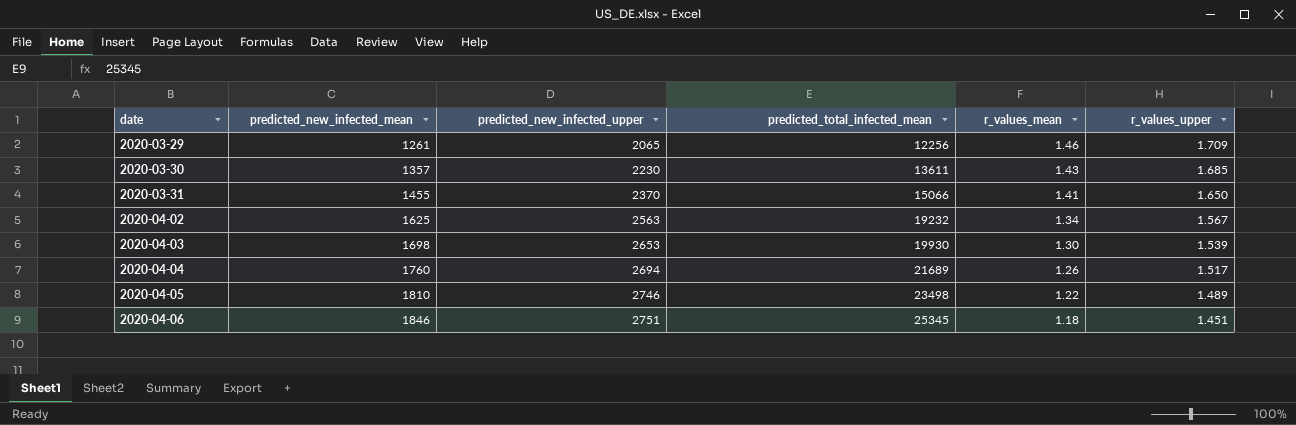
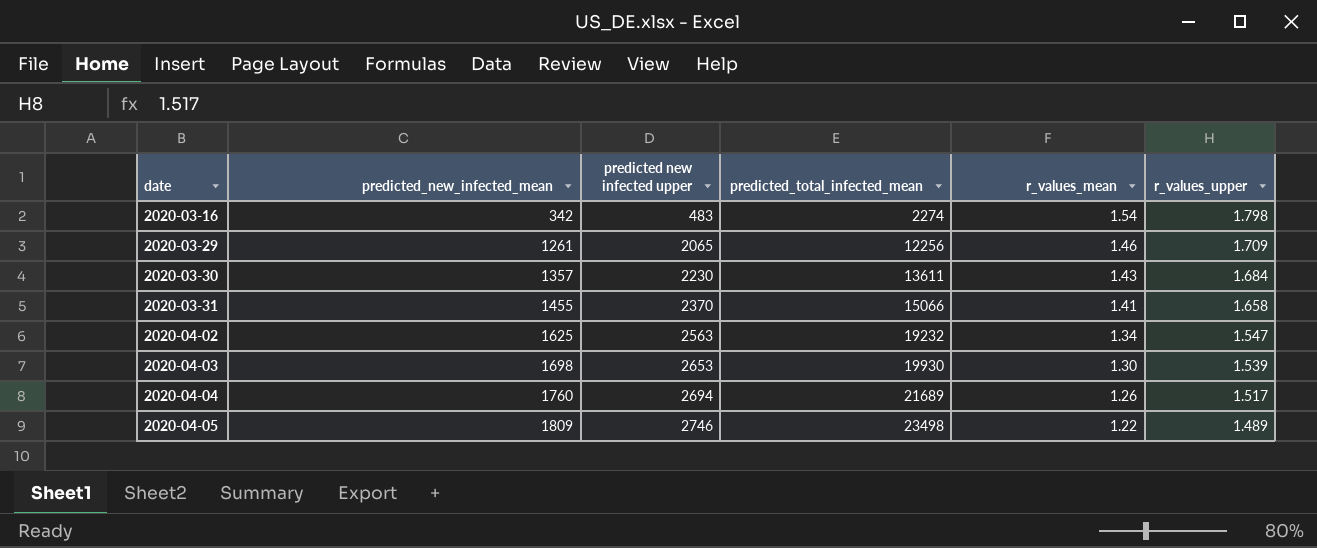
column name: predicted_new_infected_upper -> predicted new infected upper
row 2020-04-06: 1846 | 2751 | 25345 | 1.18 | 1.451 -> none
row 2020-03-16: none -> 342 | 483 | 2274 | 1.54 | 1.798
2020-03-30 | r_values_upper: 1.685 -> 1.684
2020-03-31 | r_values_upper: 1.650 -> 1.658
2020-04-02 | r_values_upper: 1.567 -> 1.547
2020-04-05 | predicted_new_infected_mean: 1810 -> 1809

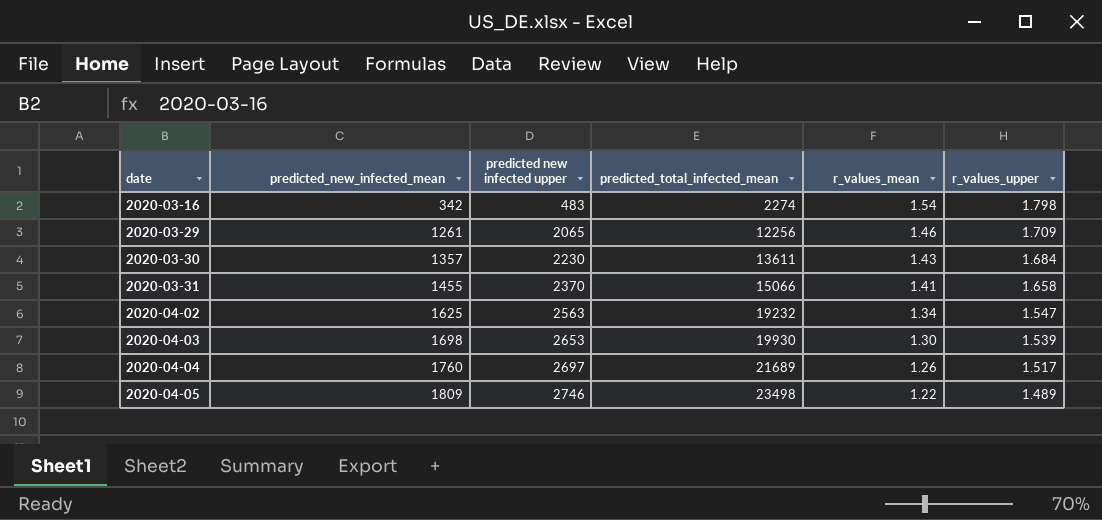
2020-04-04 | predicted new infected upper: 2694 -> 2697

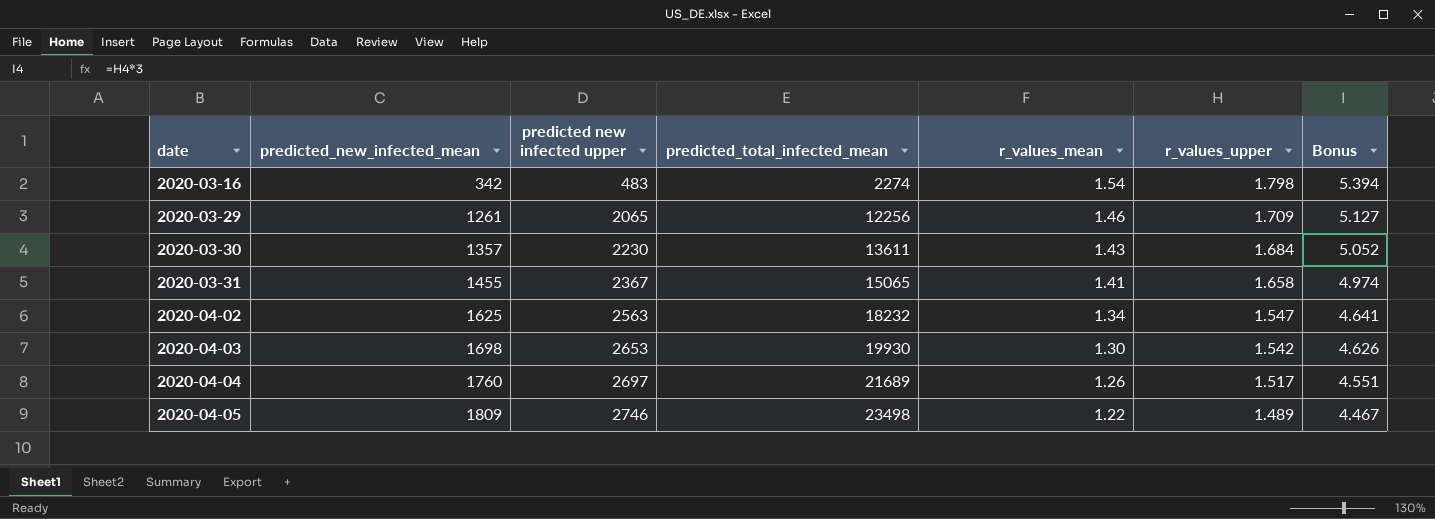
column Bonus | formula: none -> [r_values_upper] * 3
2020-03-31 | predicted new infected upper: 2370 -> 2367
2020-03-31 | predicted_total_infected_mean: 15066 -> 15065
2020-04-02 | predicted_total_infected_mean: 19232 -> 18232
2020-04-03 | r_values_upper: 1.539 -> 1.542

